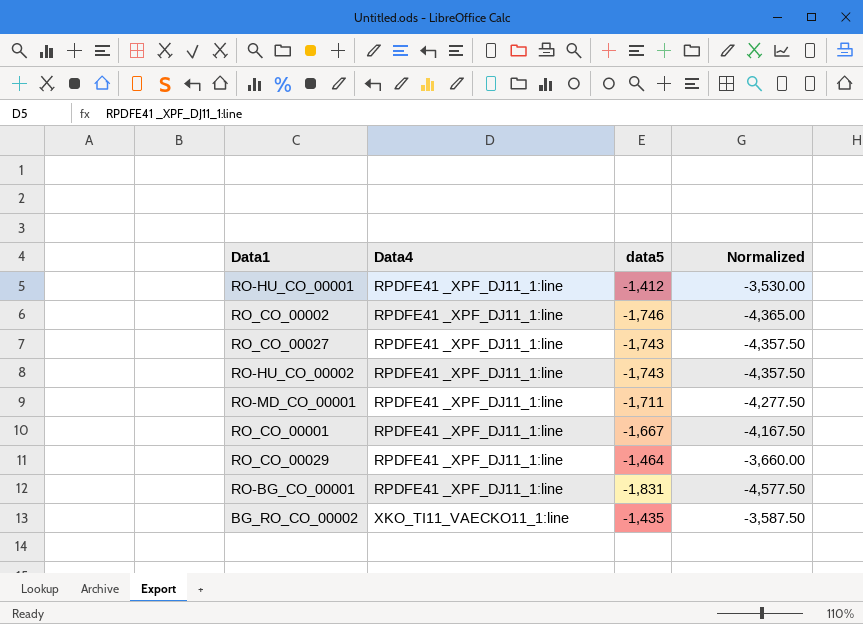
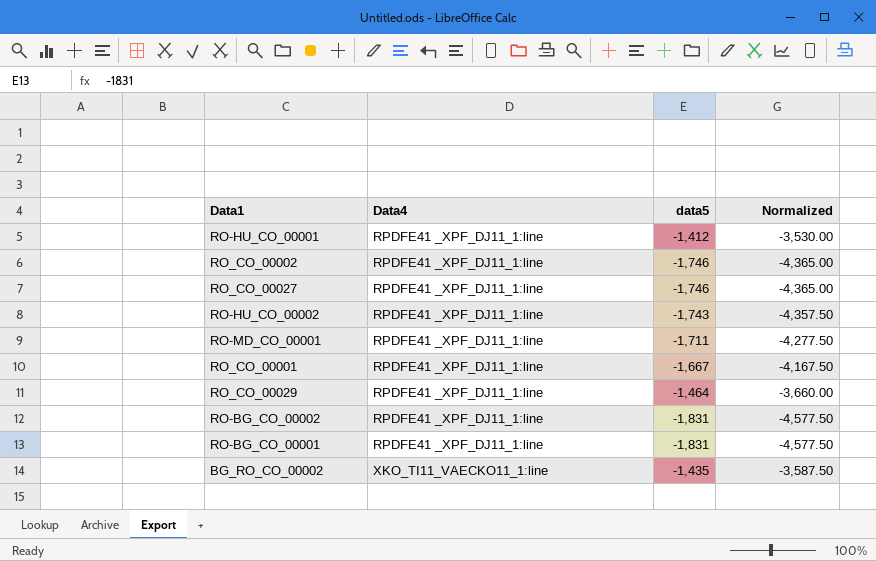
RO_CO_00027 | data5: -1,743 -> -1,746
RO_CO_00027 | Normalized: -4,357.50 -> -4,365.00
row RO-BG_CO_00002: none -> RPDFE41 _XPF_DJ11_1:line | -1,831 | -4,577.50

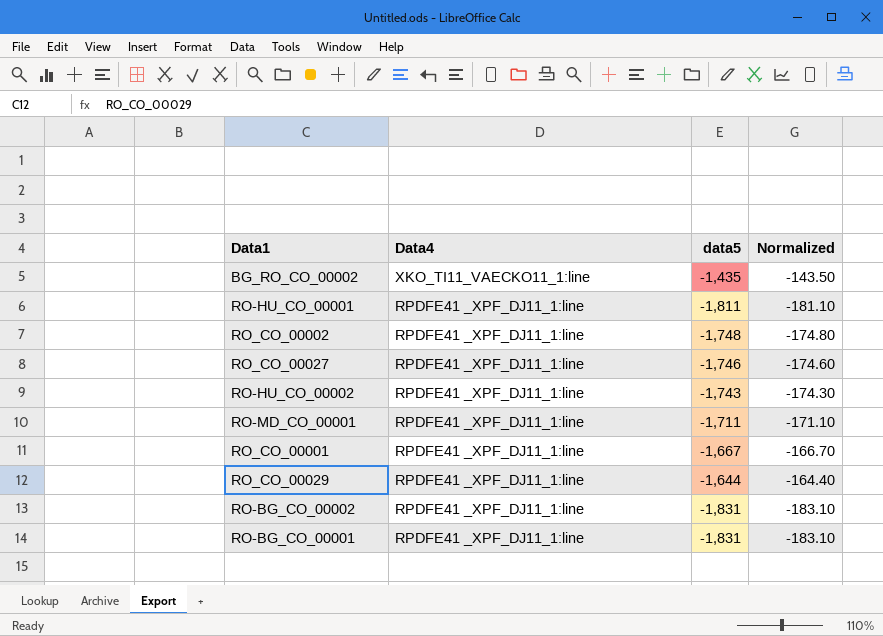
row order: Data4 ascending -> Data4 descending
column Normalized | formula: [data5] * 2.5 -> [data5] * 0.1
RO-HU_CO_00001 | data5: -1,412 -> -1,811
RO_CO_00002 | data5: -1,746 -> -1,748
RO_CO_00029 | data5: -1,464 -> -1,644

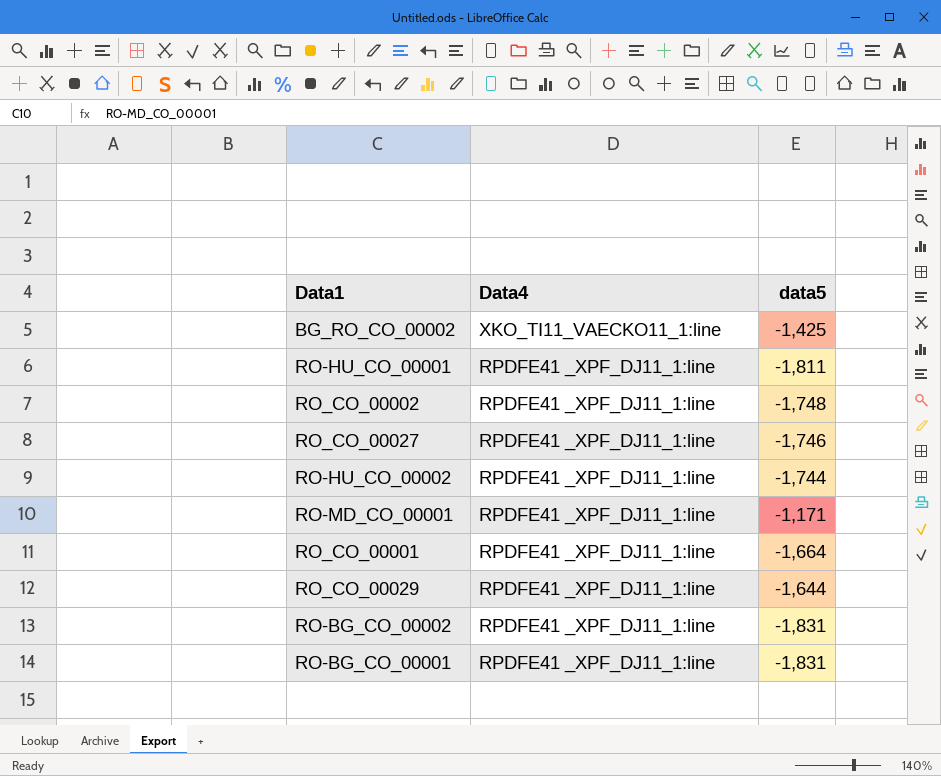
column Normalized | formula: [data5] * 0.1 -> none
BG_RO_CO_00002 | data5: -1,435 -> -1,425
RO-HU_CO_00002 | data5: -1,743 -> -1,744
RO-MD_CO_00001 | data5: -1,711 -> -1,171
RO_CO_00001 | data5: -1,667 -> -1,664

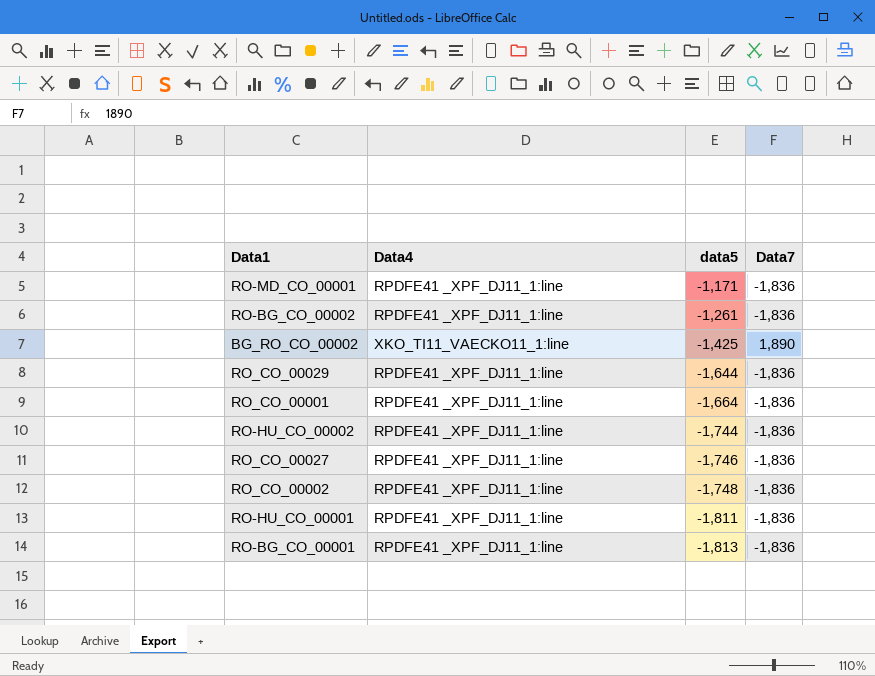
row order: Data4 descending -> data5 descending
column Data7 | position: none -> 4
RO-BG_CO_00002 | data5: -1,831 -> -1,261
RO-BG_CO_00001 | data5: -1,831 -> -1,813

